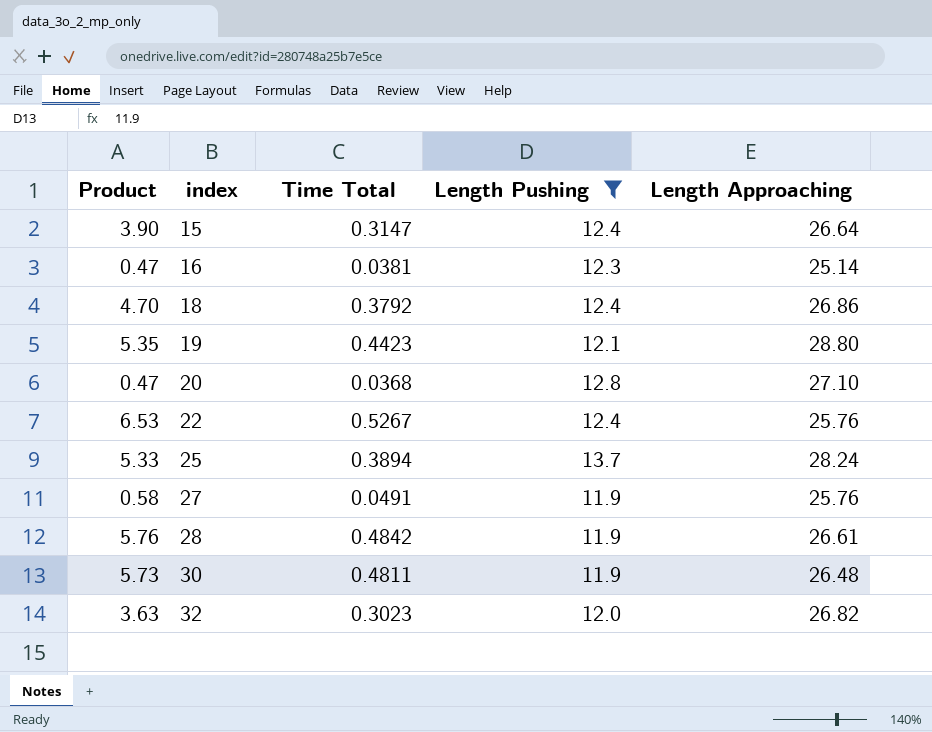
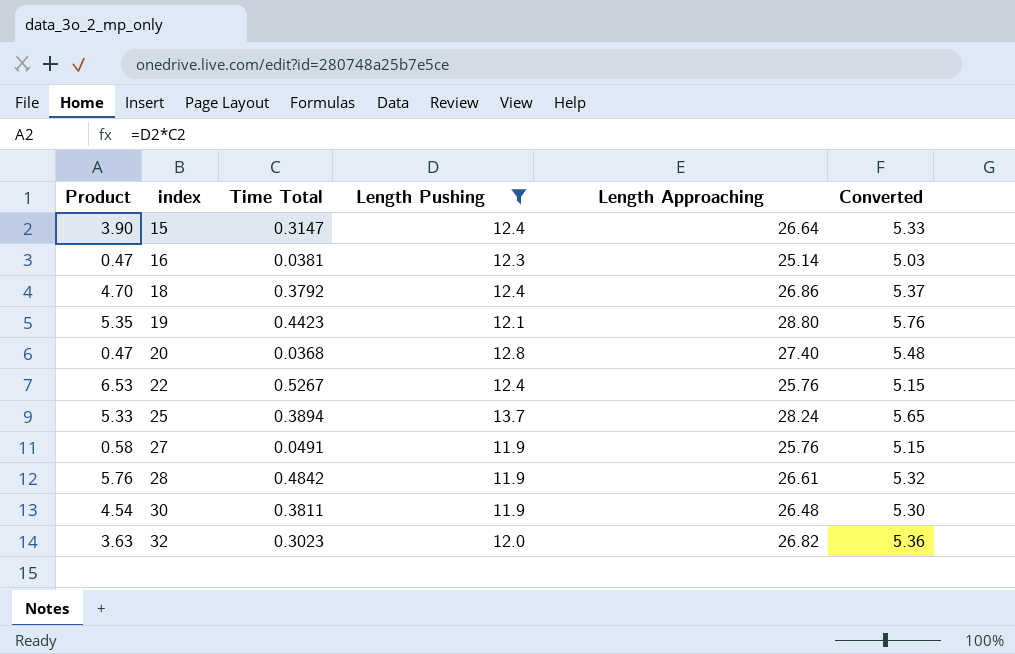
column Converted | formula: none -> [Length Approaching] * 0.2
20 | Length Approaching: 27.10 -> 27.40
30 | Product: 5.73 -> 4.54
30 | Time Total: 0.4811 -> 0.3811

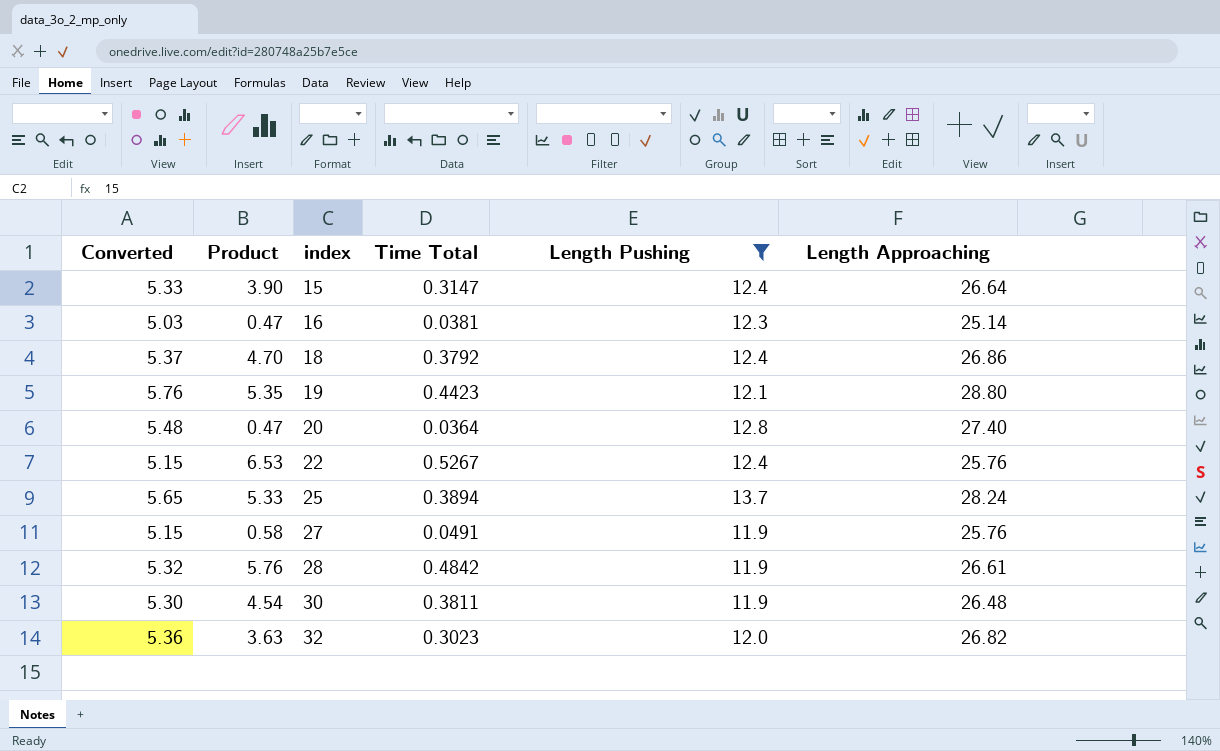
column Converted | position: 6 -> 1
20 | Time Total: 0.0368 -> 0.0364

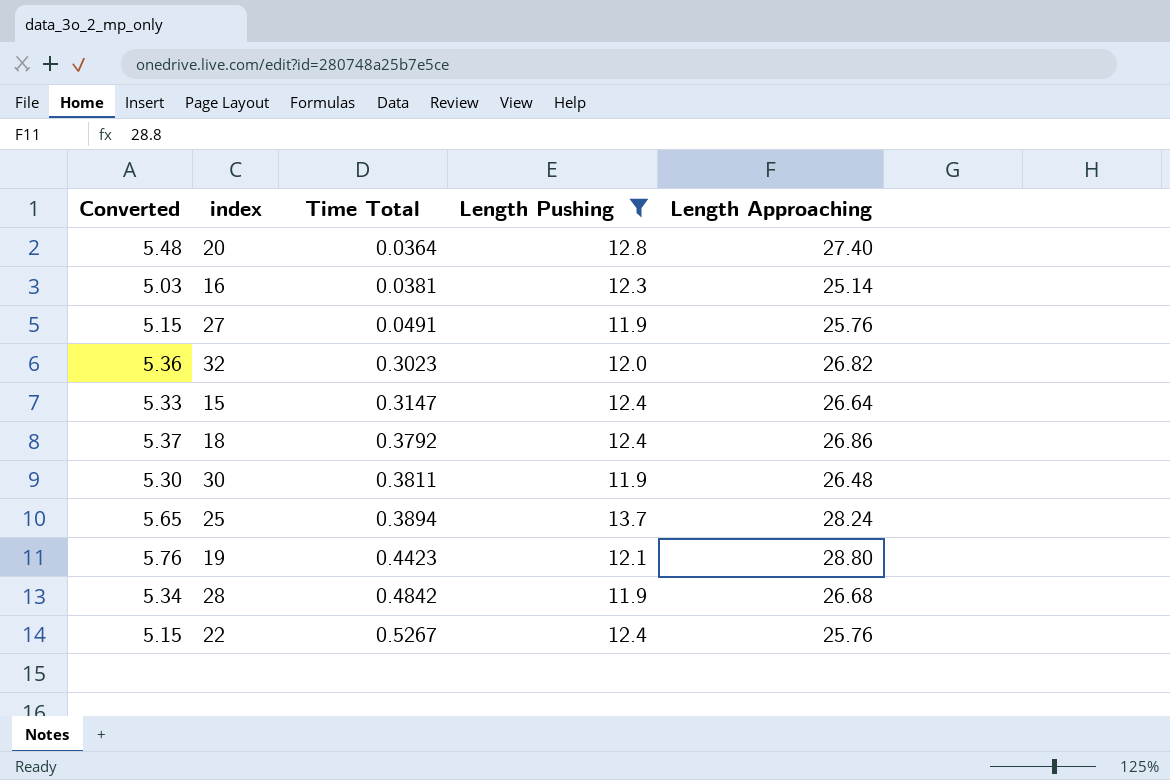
row order: index ascending -> Time Total ascending
column Product | formula: [Time Total] * [Length Pushing] -> none
28 | Converted: 5.32 -> 5.34
28 | Length Approaching: 26.61 -> 26.68

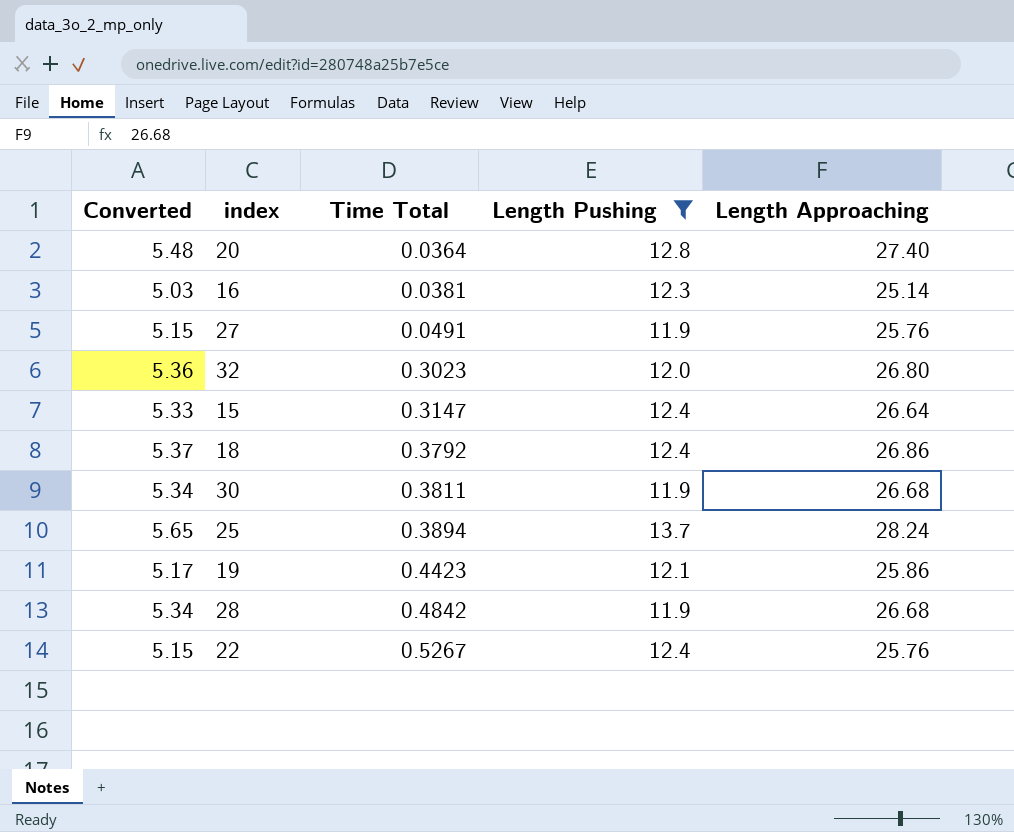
32 | Length Approaching: 26.82 -> 26.80
30 | Converted: 5.30 -> 5.34
30 | Length Approaching: 26.48 -> 26.68
19 | Converted: 5.76 -> 5.17
19 | Length Approaching: 28.80 -> 25.86

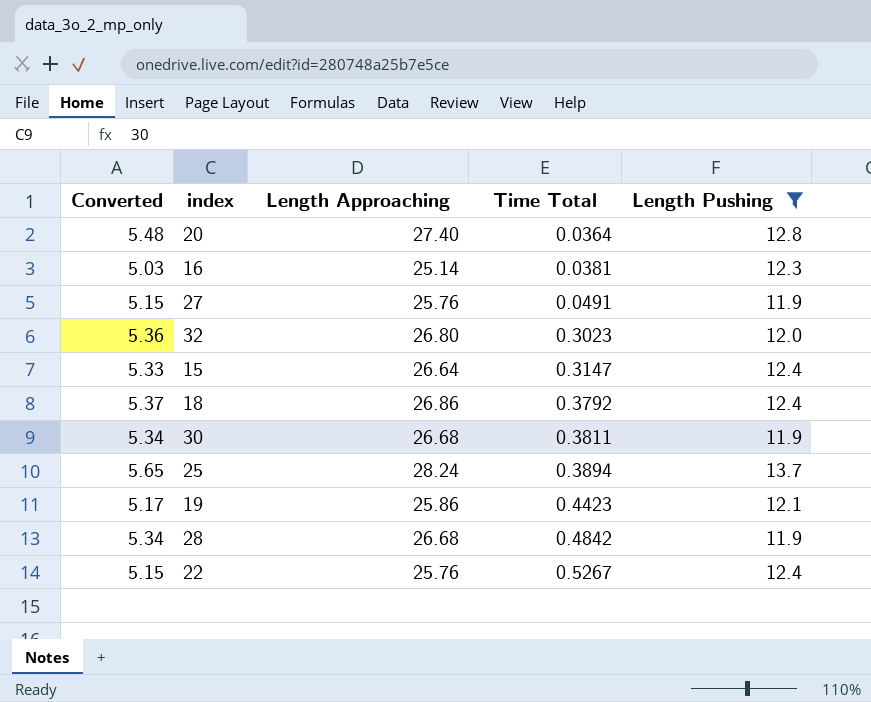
column Length Approaching | position: 5 -> 3

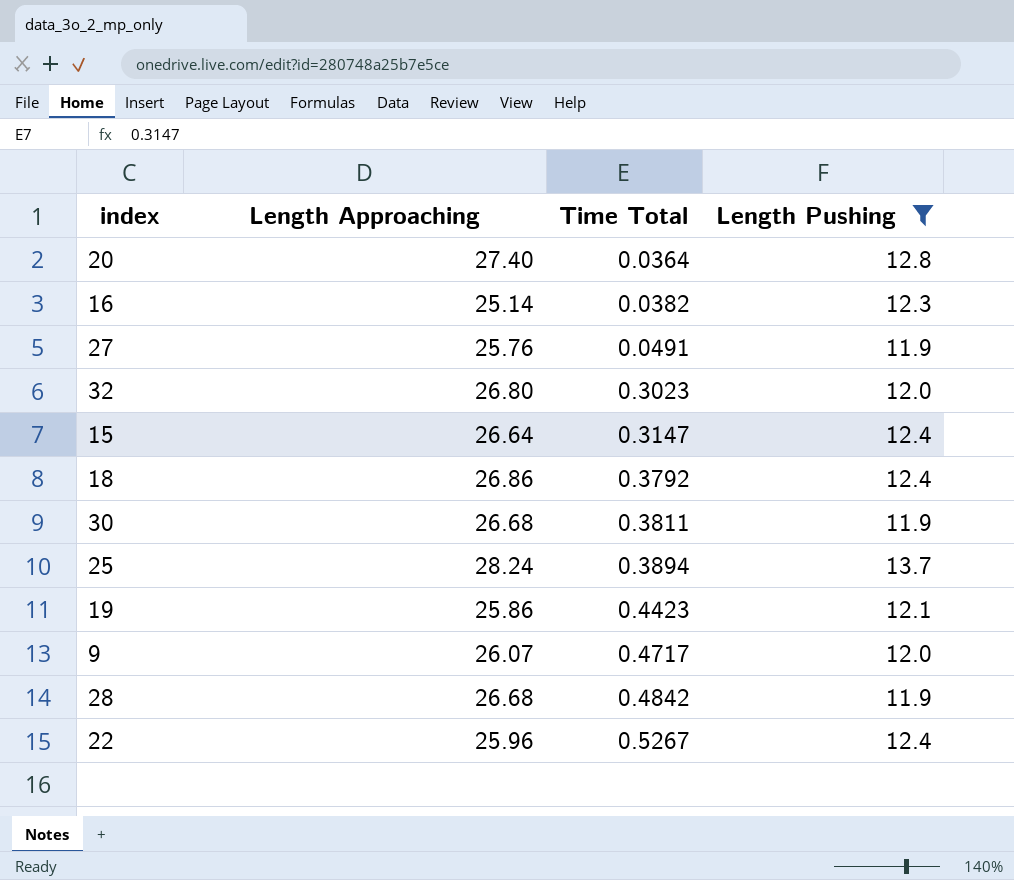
column Converted | formula: [Length Approaching] * 0.2 -> none
16 | Time Total: 0.0381 -> 0.0382
row 9: none -> 26.07 | 0.4717 | 12.0
22 | Length Approaching: 25.76 -> 25.96

